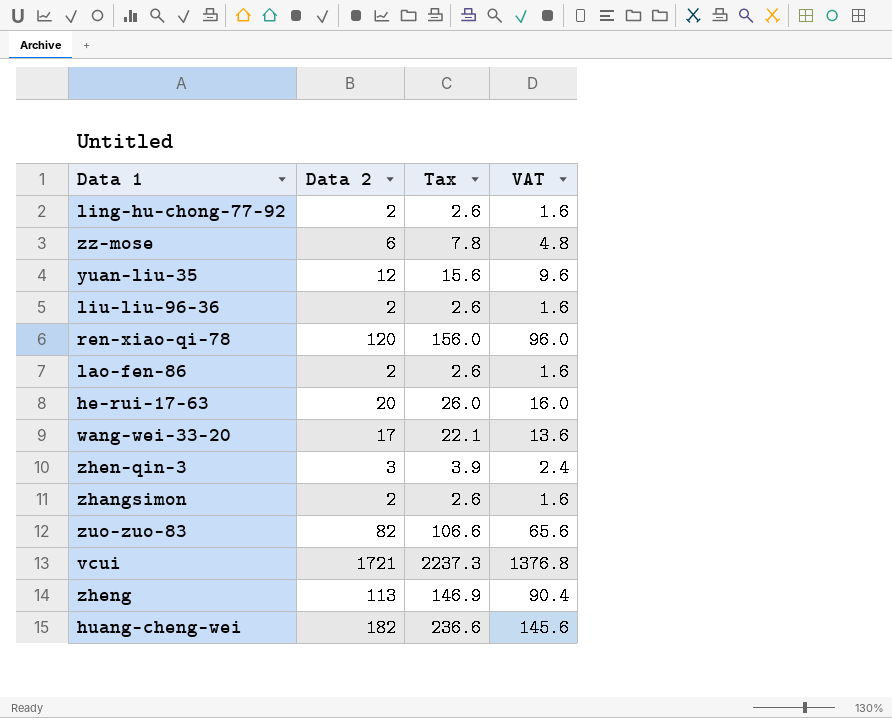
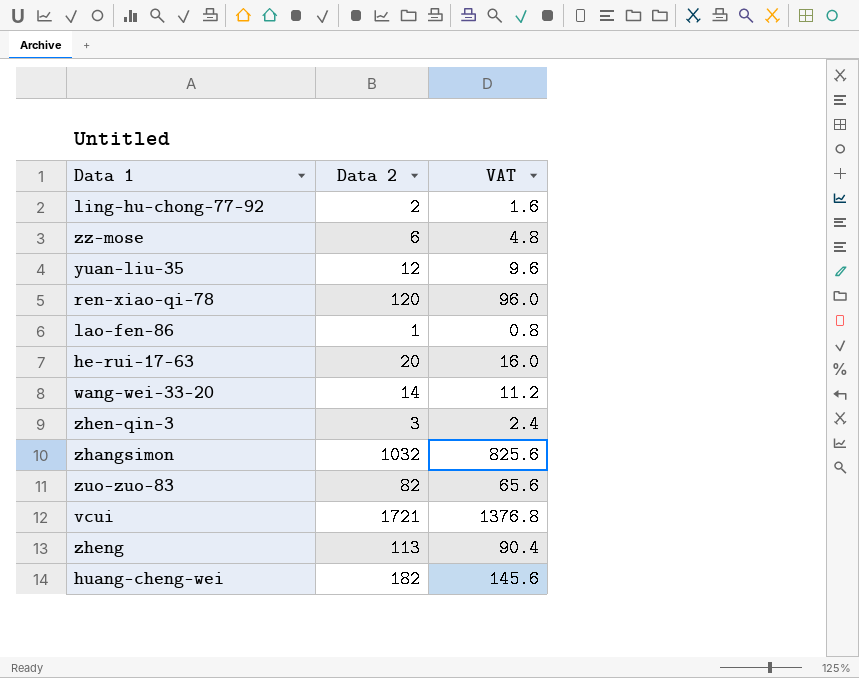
column Tax | formula: [Data 2] * 1.3 -> none
row liu-liu-96-36: 2 | 2.6 | 1.6 -> none
lao-fen-86 | Data 2: 2 -> 1
lao-fen-86 | VAT: 1.6 -> 0.8
wang-wei-33-20 | Data 2: 17 -> 14
wang-wei-33-20 | VAT: 13.6 -> 11.2
zhangsimon | Data 2: 2 -> 1032
zhangsimon | VAT: 1.6 -> 825.6

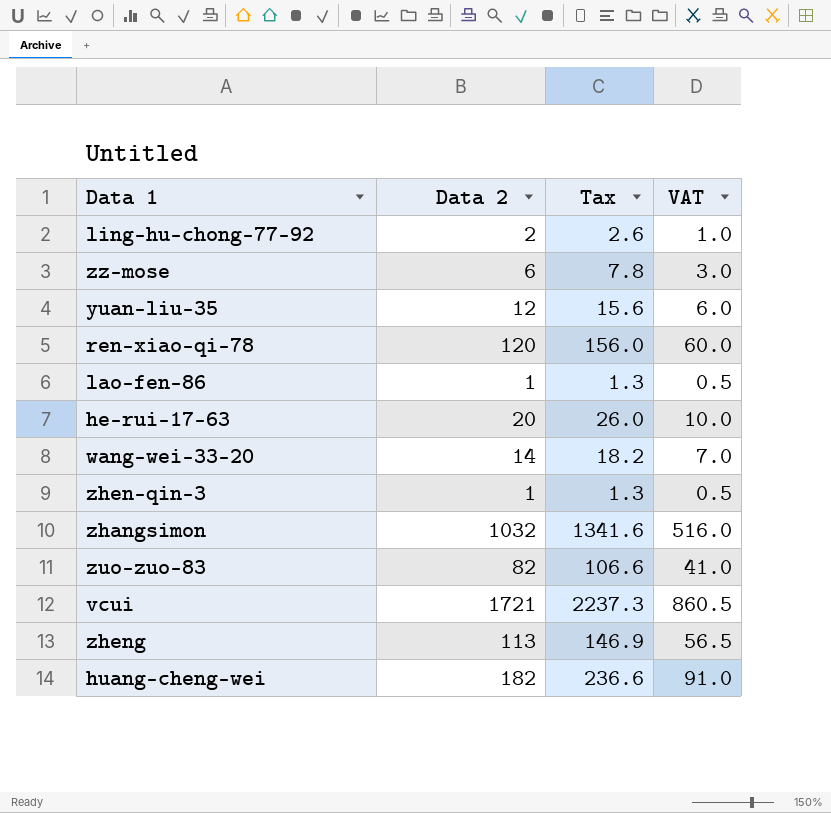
column Tax | formula: none -> [Data 2] * 1.3
column VAT | formula: [Data 2] * 0.8 -> [Data 2] * 0.5
zhen-qin-3 | Data 2: 3 -> 1

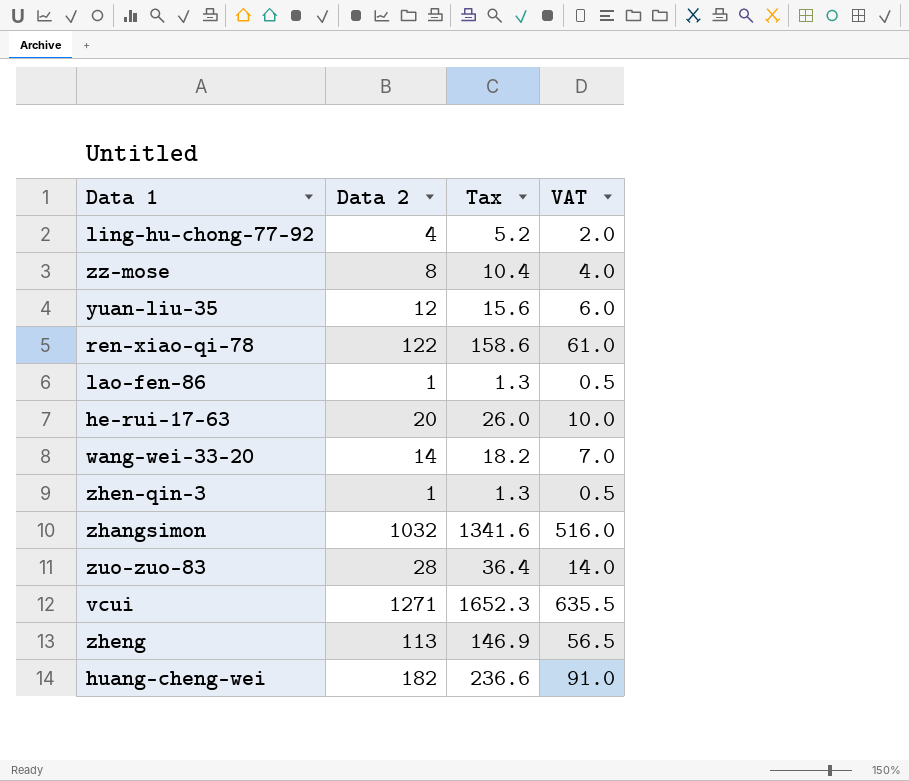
ling-hu-chong-77-92 | Data 2: 2 -> 4
ling-hu-chong-77-92 | Tax: 2.6 -> 5.2
ling-hu-chong-77-92 | VAT: 1.0 -> 2.0
zz-mose | Data 2: 6 -> 8
zz-mose | Tax: 7.8 -> 10.4
zz-mose | VAT: 3.0 -> 4.0
ren-xiao-qi-78 | Data 2: 120 -> 122
ren-xiao-qi-78 | Tax: 156.0 -> 158.6
ren-xiao-qi-78 | VAT: 60.0 -> 61.0
zuo-zuo-83 | Data 2: 82 -> 28
zuo-zuo-83 | Tax: 106.6 -> 36.4
zuo-zuo-83 | VAT: 41.0 -> 14.0
vcui | Data 2: 1721 -> 1271
vcui | Tax: 2237.3 -> 1652.3
vcui | VAT: 860.5 -> 635.5

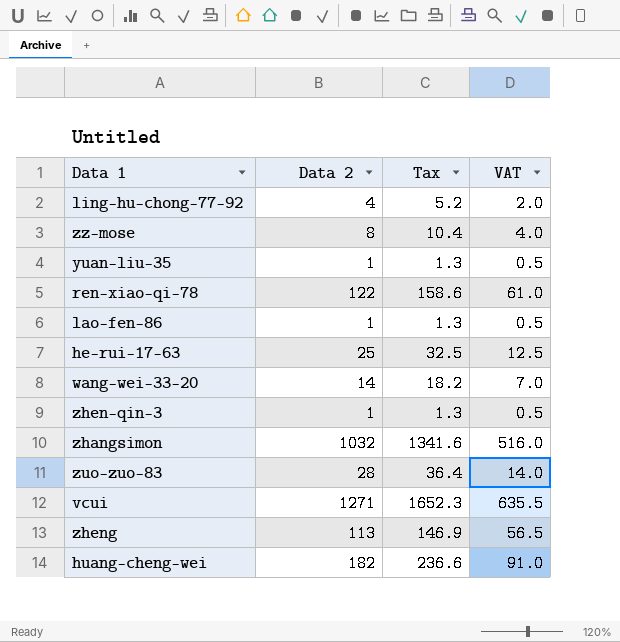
yuan-liu-35 | Data 2: 12 -> 1
yuan-liu-35 | Tax: 15.6 -> 1.3
yuan-liu-35 | VAT: 6.0 -> 0.5
he-rui-17-63 | Data 2: 20 -> 25
he-rui-17-63 | Tax: 26.0 -> 32.5
he-rui-17-63 | VAT: 10.0 -> 12.5

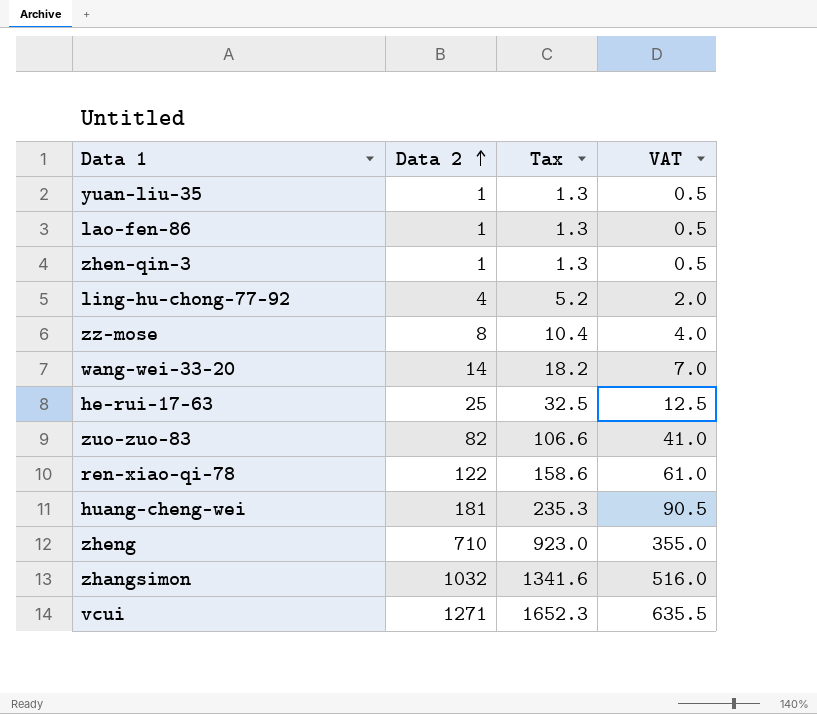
row order: none -> Data 2 ascending
zuo-zuo-83 | Data 2: 28 -> 82
zuo-zuo-83 | Tax: 36.4 -> 106.6
zuo-zuo-83 | VAT: 14.0 -> 41.0
huang-cheng-wei | Data 2: 182 -> 181
huang-cheng-wei | Tax: 236.6 -> 235.3
huang-cheng-wei | VAT: 91.0 -> 90.5
zheng | Data 2: 113 -> 710
zheng | Tax: 146.9 -> 923.0
zheng | VAT: 56.5 -> 355.0

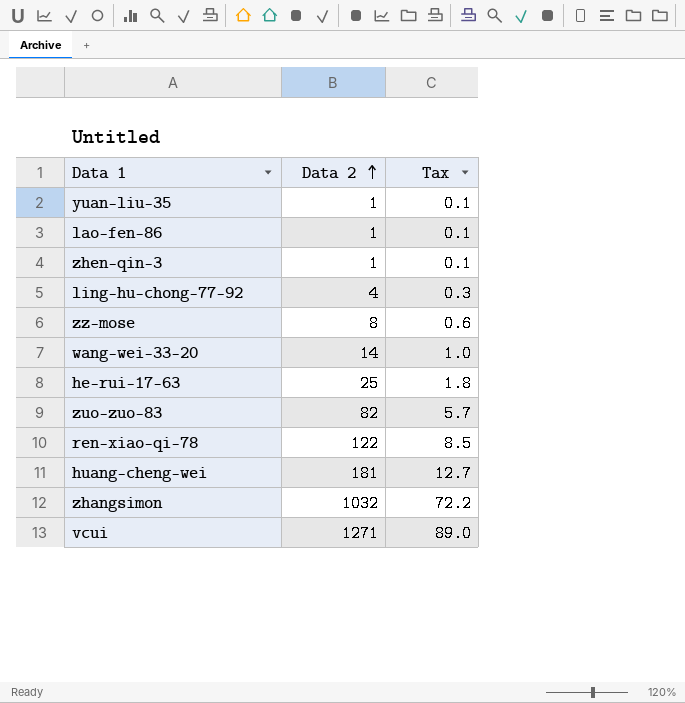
column VAT | formula: [Data 2] * 0.5 -> none
column Tax | formula: [Data 2] * 1.3 -> [Data 2] * 0.07
row zheng: 710 | 923.0 | 355.0 -> none

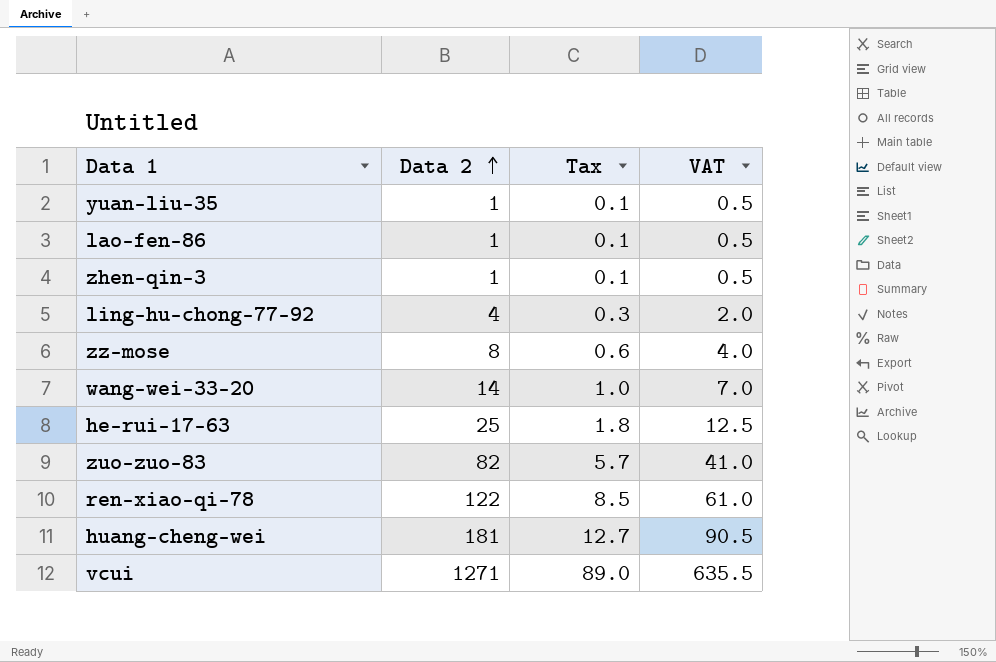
column VAT | formula: none -> [Data 2] * 0.5
row zhangsimon: 1032 | 72.2 -> none

